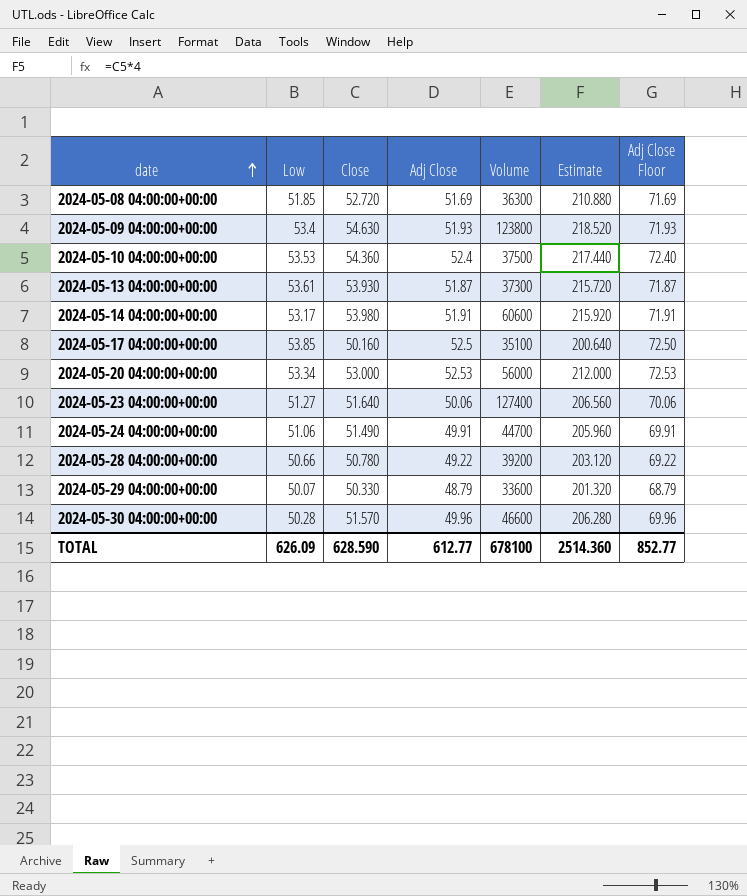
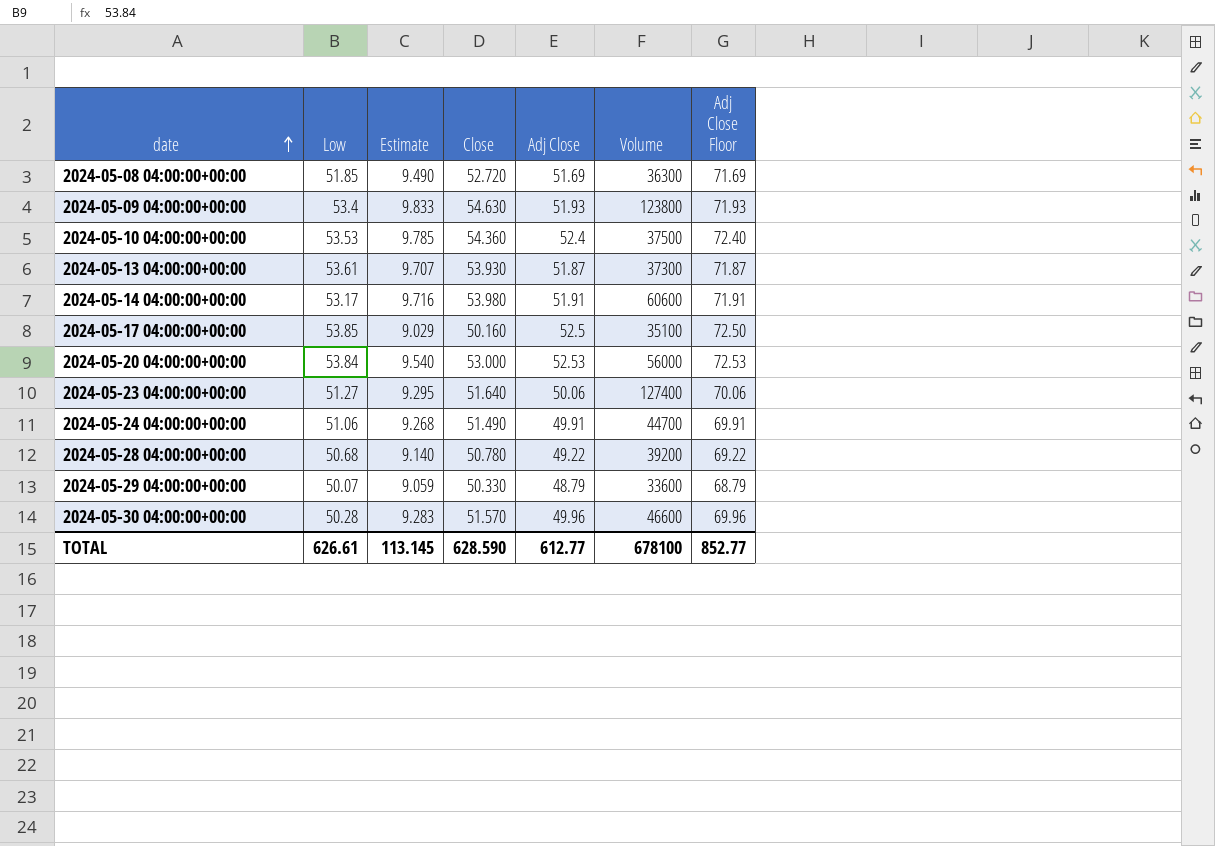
column Estimate | formula: [Close] * 4 -> [Close] * 0.18
column Estimate | position: 6 -> 3
2024-05-20 04:00:00+00:00 | Low: 53.34 -> 53.84
2024-05-28 04:00:00+00:00 | Low: 50.66 -> 50.68
TOTAL | Low: 626.09 -> 626.61
TOTAL | Estimate: 2514.360 -> 113.145

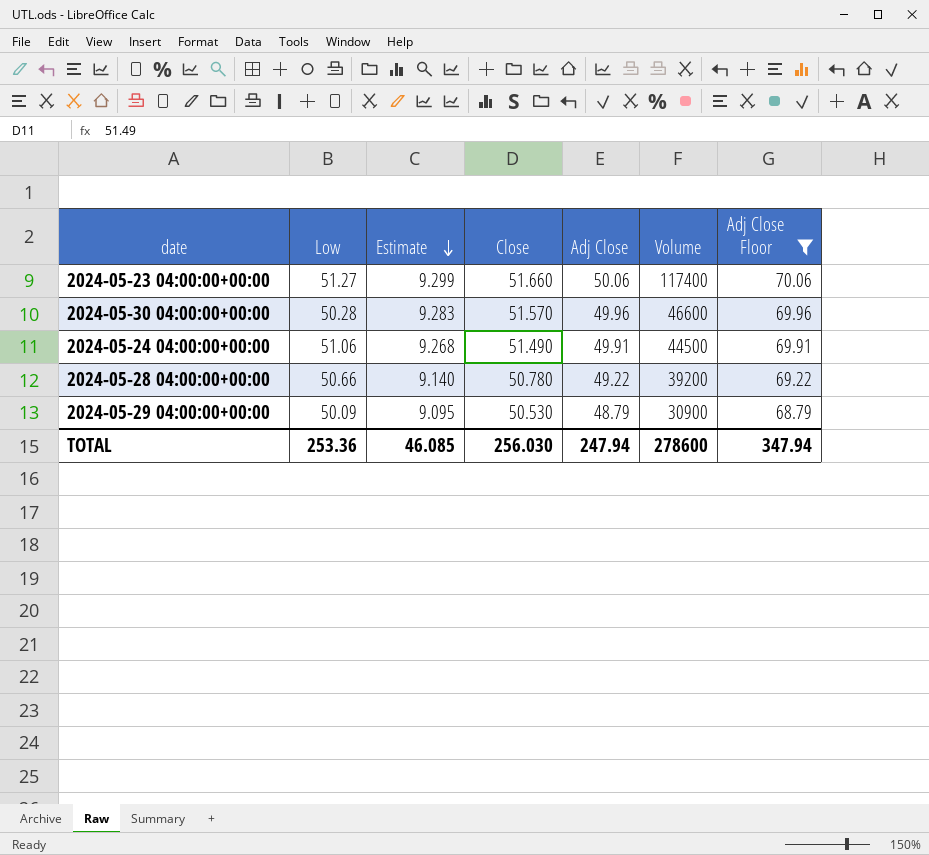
filter: none -> Adj Close Floor <= 70.06
row order: date ascending -> Estimate descending
2024-05-23 04:00:00+00:00 | Estimate: 9.295 -> 9.299
2024-05-23 04:00:00+00:00 | Close: 51.640 -> 51.660
2024-05-23 04:00:00+00:00 | Volume: 127400 -> 117400
2024-05-24 04:00:00+00:00 | Volume: 44700 -> 44500
2024-05-28 04:00:00+00:00 | Low: 50.68 -> 50.66
2024-05-29 04:00:00+00:00 | Low: 50.07 -> 50.09
2024-05-29 04:00:00+00:00 | Estimate: 9.059 -> 9.095
2024-05-29 04:00:00+00:00 | Close: 50.330 -> 50.530
2024-05-29 04:00:00+00:00 | Volume: 33600 -> 30900
TOTAL | Low: 626.61 -> 253.36
TOTAL | Estimate: 113.145 -> 46.085
TOTAL | Close: 628.590 -> 256.030
TOTAL | Adj Close: 612.77 -> 247.94
TOTAL | Volume: 678100 -> 278600
TOTAL | Adj Close Floor: 852.77 -> 347.94

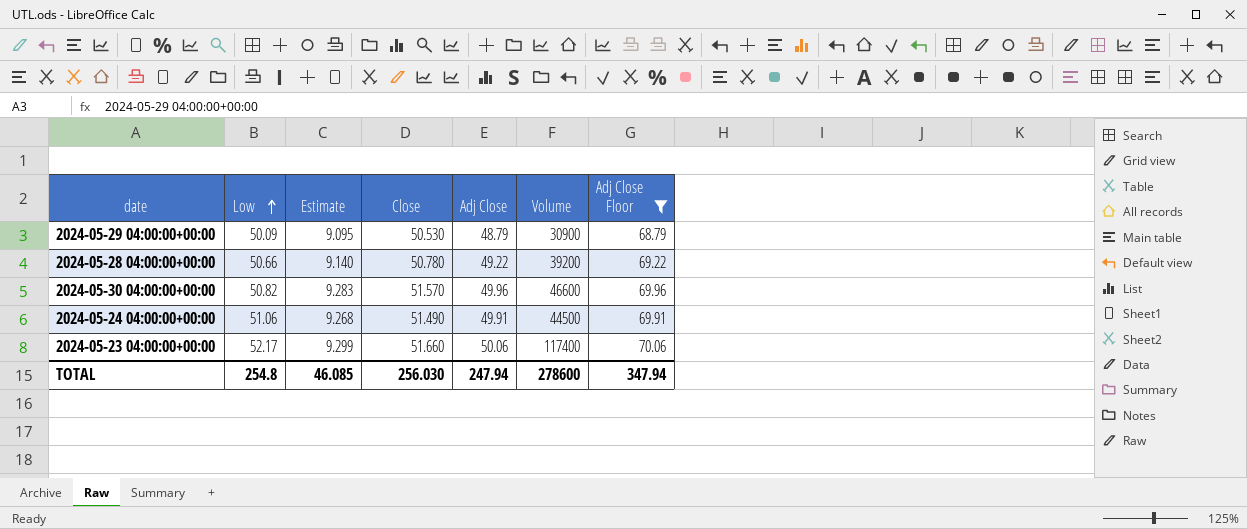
row order: Estimate descending -> Low ascending
2024-05-30 04:00:00+00:00 | Low: 50.28 -> 50.82
2024-05-23 04:00:00+00:00 | Low: 51.27 -> 52.17
TOTAL | Low: 253.36 -> 254.8

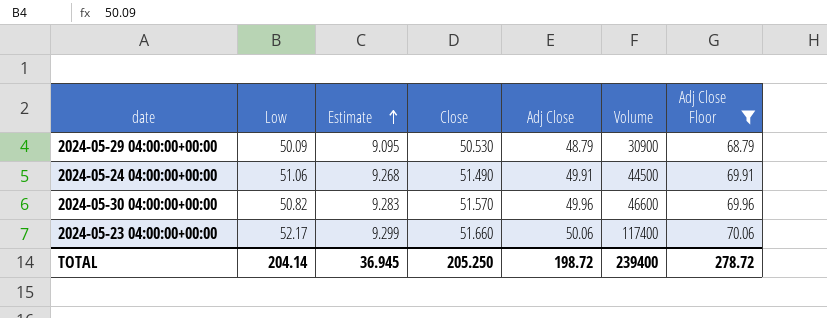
row order: Low ascending -> Estimate ascending
row 2024-05-28 04:00:00+00:00: 50.66 | 9.140 | 50.780 | 49.22 | 39200 | 69.22 -> none
TOTAL | Low: 254.8 -> 204.14
TOTAL | Estimate: 46.085 -> 36.945
TOTAL | Close: 256.030 -> 205.250
TOTAL | Adj Close: 247.94 -> 198.72
TOTAL | Volume: 278600 -> 239400
TOTAL | Adj Close Floor: 347.94 -> 278.72

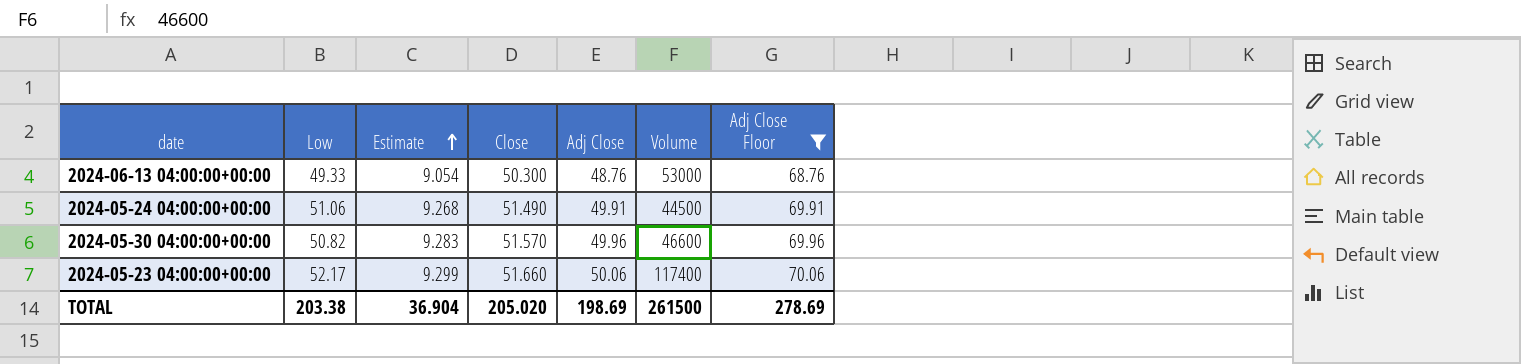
row 2024-05-29 04:00:00+00:00: 50.09 | 9.095 | 50.530 | 48.79 | 30900 | 68.79 -> none
row 2024-06-13 04:00:00+00:00: none -> 49.33 | 9.054 | 50.300 | 48.76 | 53000 | 68.76
TOTAL | Low: 204.14 -> 203.38
TOTAL | Estimate: 36.945 -> 36.904
TOTAL | Close: 205.250 -> 205.020
TOTAL | Adj Close: 198.72 -> 198.69
TOTAL | Volume: 239400 -> 261500
TOTAL | Adj Close Floor: 278.72 -> 278.69

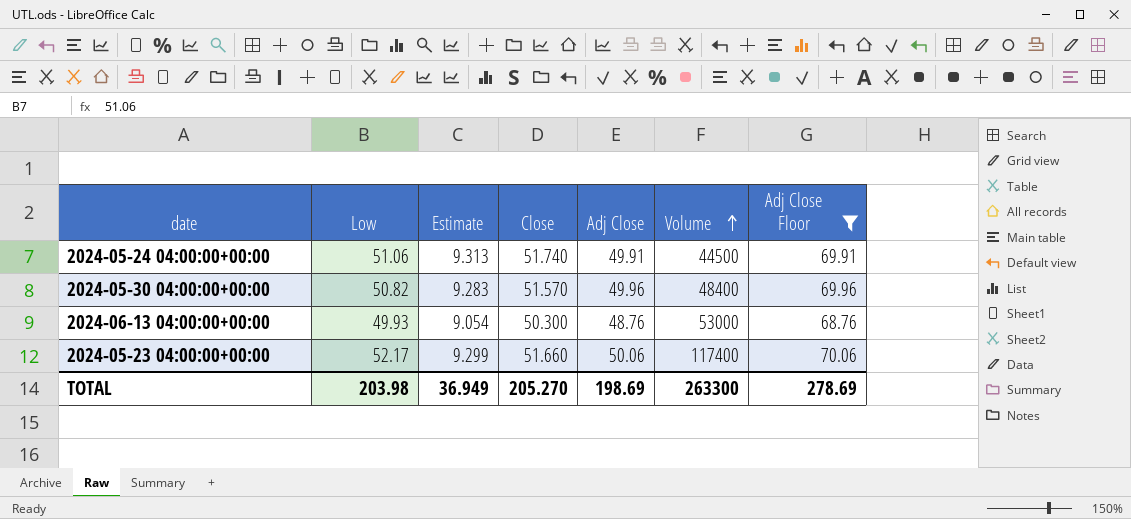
row order: Estimate ascending -> Volume ascending
2024-05-24 04:00:00+00:00 | Estimate: 9.268 -> 9.313
2024-05-24 04:00:00+00:00 | Close: 51.490 -> 51.740
2024-05-30 04:00:00+00:00 | Volume: 46600 -> 48400
2024-06-13 04:00:00+00:00 | Low: 49.33 -> 49.93
TOTAL | Low: 203.38 -> 203.98
TOTAL | Estimate: 36.904 -> 36.949
TOTAL | Close: 205.020 -> 205.270
TOTAL | Volume: 261500 -> 263300

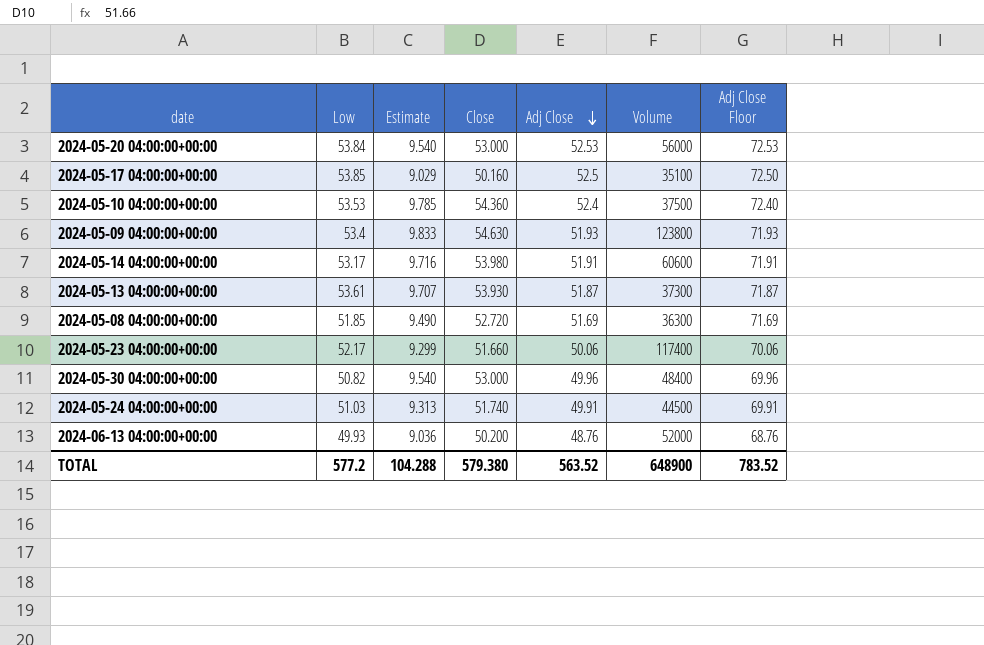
filter: Adj Close Floor <= 70.06 -> none
row order: Volume ascending -> Adj Close descending
2024-05-30 04:00:00+00:00 | Estimate: 9.283 -> 9.540
2024-05-30 04:00:00+00:00 | Close: 51.570 -> 53.000
2024-05-24 04:00:00+00:00 | Low: 51.06 -> 51.03
2024-06-13 04:00:00+00:00 | Estimate: 9.054 -> 9.036
2024-06-13 04:00:00+00:00 | Close: 50.300 -> 50.200
2024-06-13 04:00:00+00:00 | Volume: 53000 -> 52000
TOTAL | Low: 203.98 -> 577.2
TOTAL | Estimate: 36.949 -> 104.288
TOTAL | Close: 205.270 -> 579.380
TOTAL | Adj Close: 198.69 -> 563.52
TOTAL | Volume: 263300 -> 648900
TOTAL | Adj Close Floor: 278.69 -> 783.52

